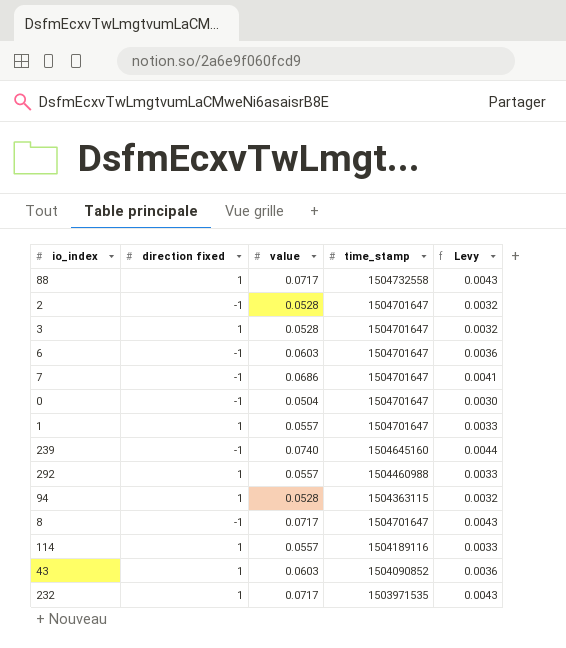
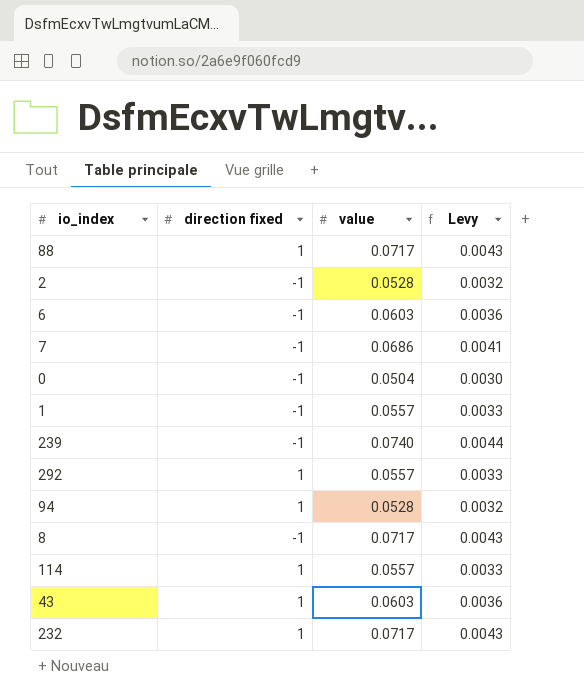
column time_stamp | position: 4 -> none
row 3: 1 | 0.0528 | 1504701647 | 0.0032 -> none
1 | direction fixed: 1 -> -1

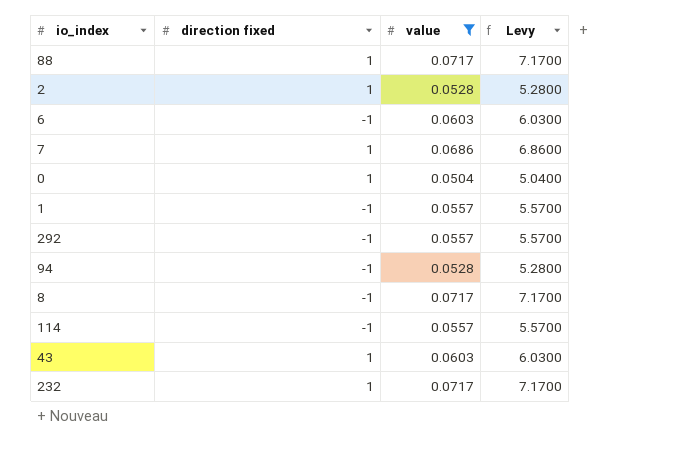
filter: none -> value != 0.0740
column Levy | formula: [value] * 0.06 -> [value] * 100
2 | direction fixed: -1 -> 1
7 | direction fixed: -1 -> 1
0 | direction fixed: -1 -> 1
292 | direction fixed: 1 -> -1
94 | direction fixed: 1 -> -1
114 | direction fixed: 1 -> -1

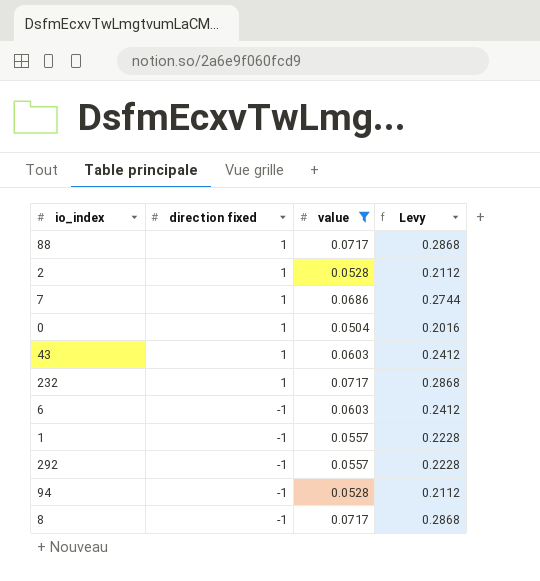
row order: none -> direction fixed descending
column Levy | formula: [value] * 100 -> [value] * 4
row 114: -1 | 0.0557 | 5.5700 -> none

